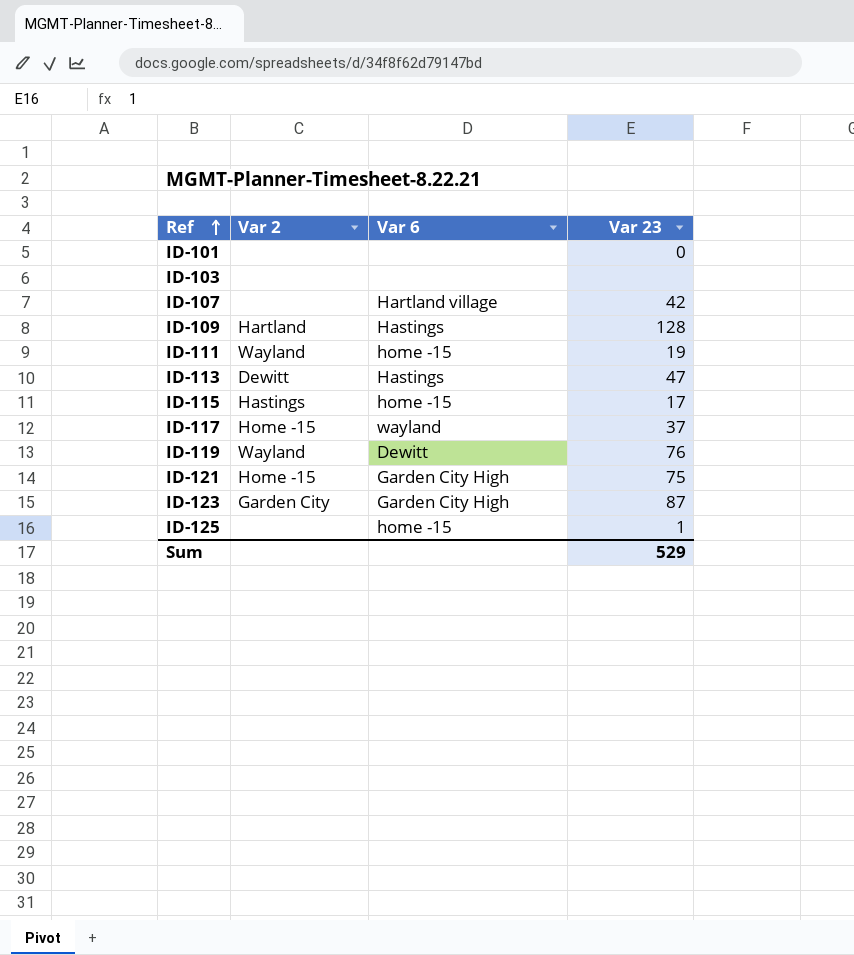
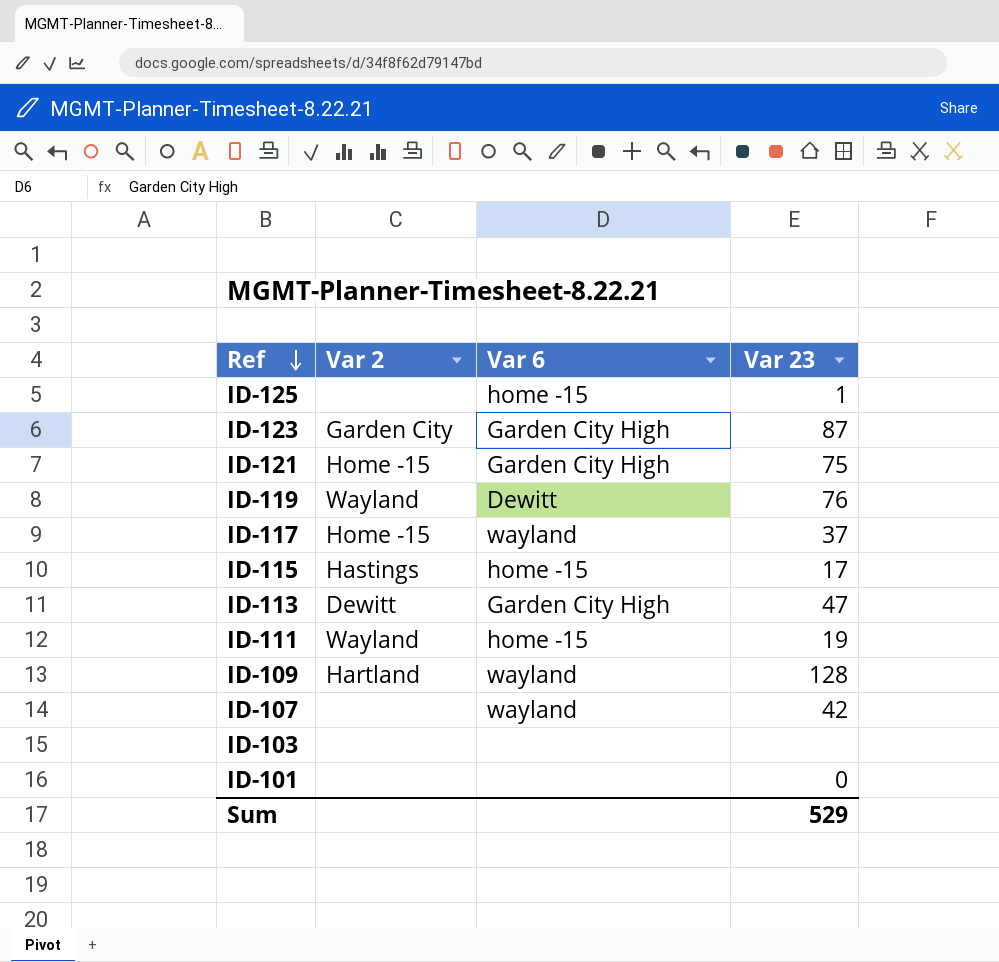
row order: Ref ascending -> Ref descending
ID-113 | Var 6: Hastings -> Garden City High
ID-109 | Var 6: Hastings -> wayland
ID-107 | Var 6: Hartland village -> wayland

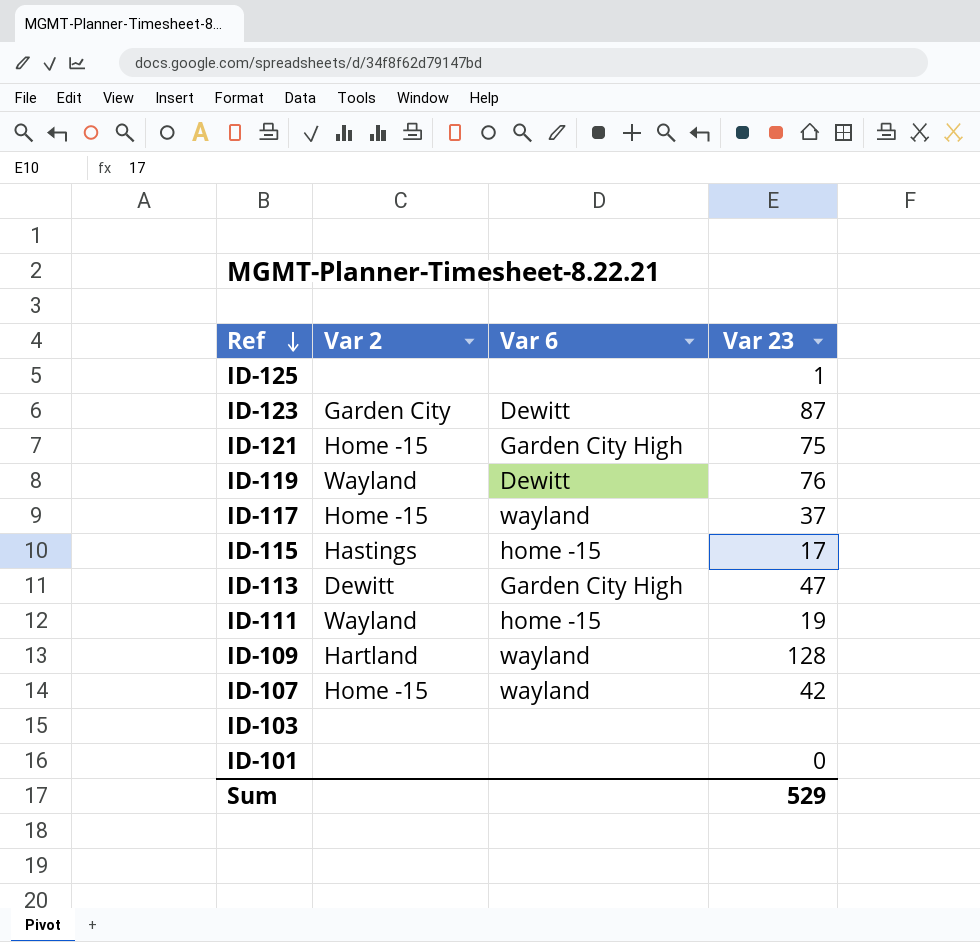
ID-125 | Var 6: home -15 -> none
ID-123 | Var 6: Garden City High -> Dewitt
ID-107 | Var 2: none -> Home -15

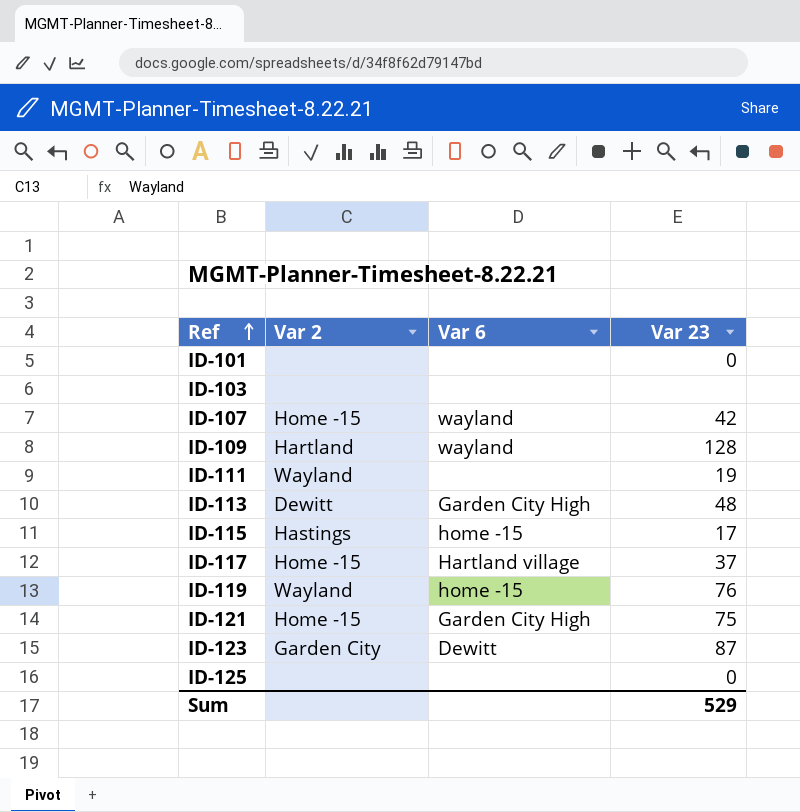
row order: Ref descending -> Ref ascending
ID-111 | Var 6: home -15 -> none
ID-113 | Var 23: 47 -> 48
ID-117 | Var 6: wayland -> Hartland village
ID-119 | Var 6: Dewitt -> home -15
ID-125 | Var 23: 1 -> 0

